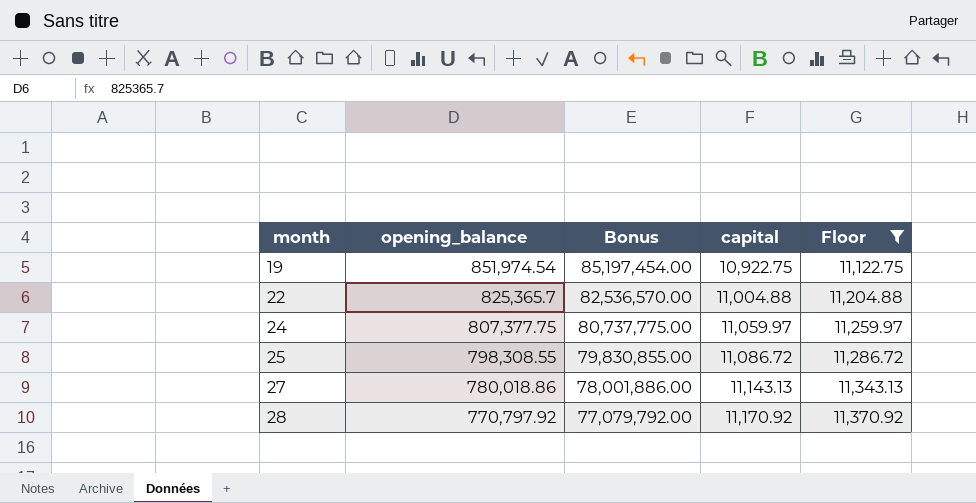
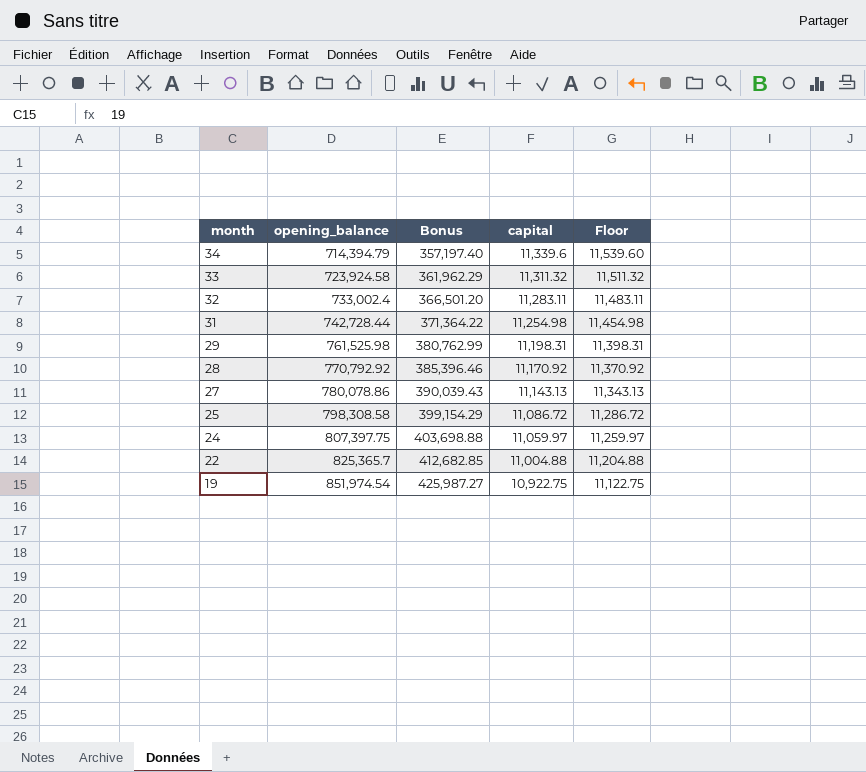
filter: Floor <= 11,370.92 -> none
row order: month ascending -> month descending
column Bonus | formula: [opening_balance] * 100 -> [opening_balance] * 0.5
28 | opening_balance: 770,797.92 -> 770,792.92
27 | opening_balance: 780,018.86 -> 780,078.86
25 | opening_balance: 798,308.55 -> 798,308.58
24 | opening_balance: 807,377.75 -> 807,397.75

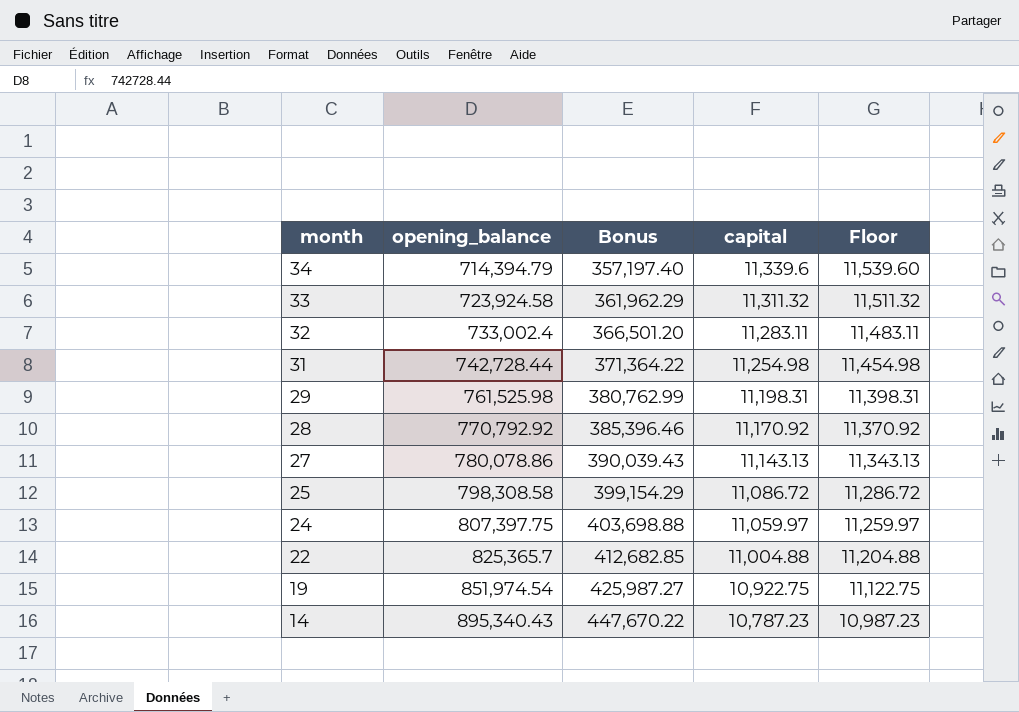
row 14: none -> 895,340.43 | 447,670.22 | 10,787.23 | 10,987.23

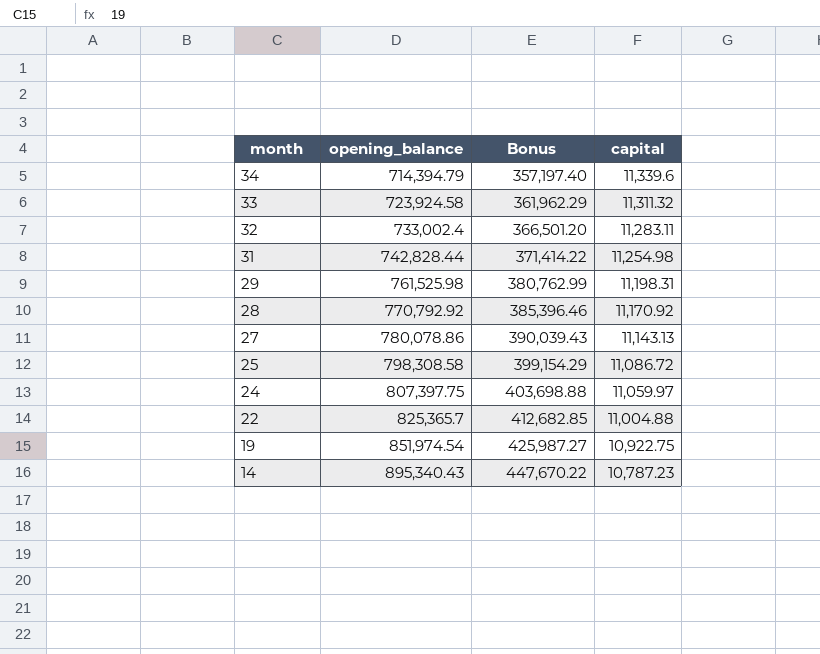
column Floor | formula: [capital] + 200 -> none
31 | opening_balance: 742,728.44 -> 742,828.44
31 | Bonus: 371,364.22 -> 371,414.22

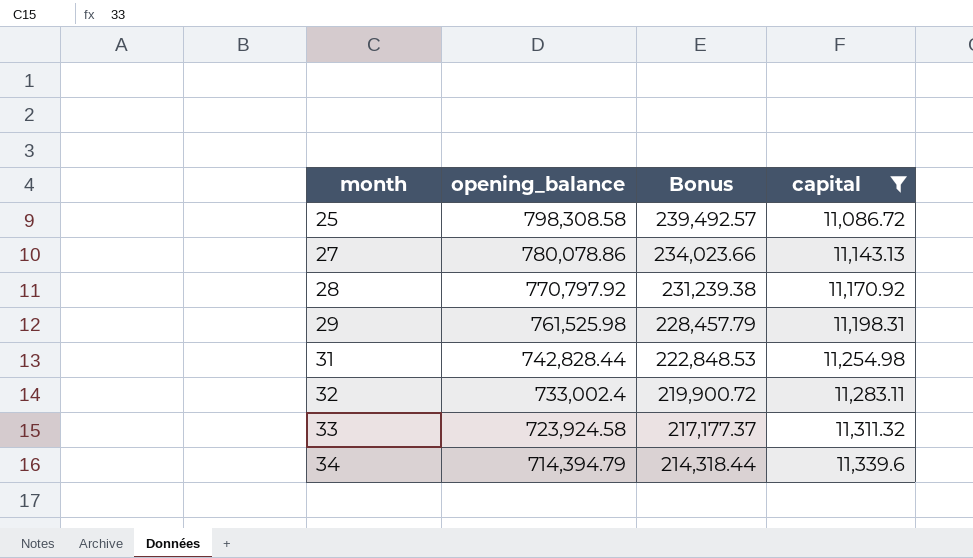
filter: none -> capital >= 11,086.72
row order: month descending -> month ascending
column Bonus | formula: [opening_balance] * 0.5 -> [opening_balance] * 0.3
28 | opening_balance: 770,792.92 -> 770,797.92

